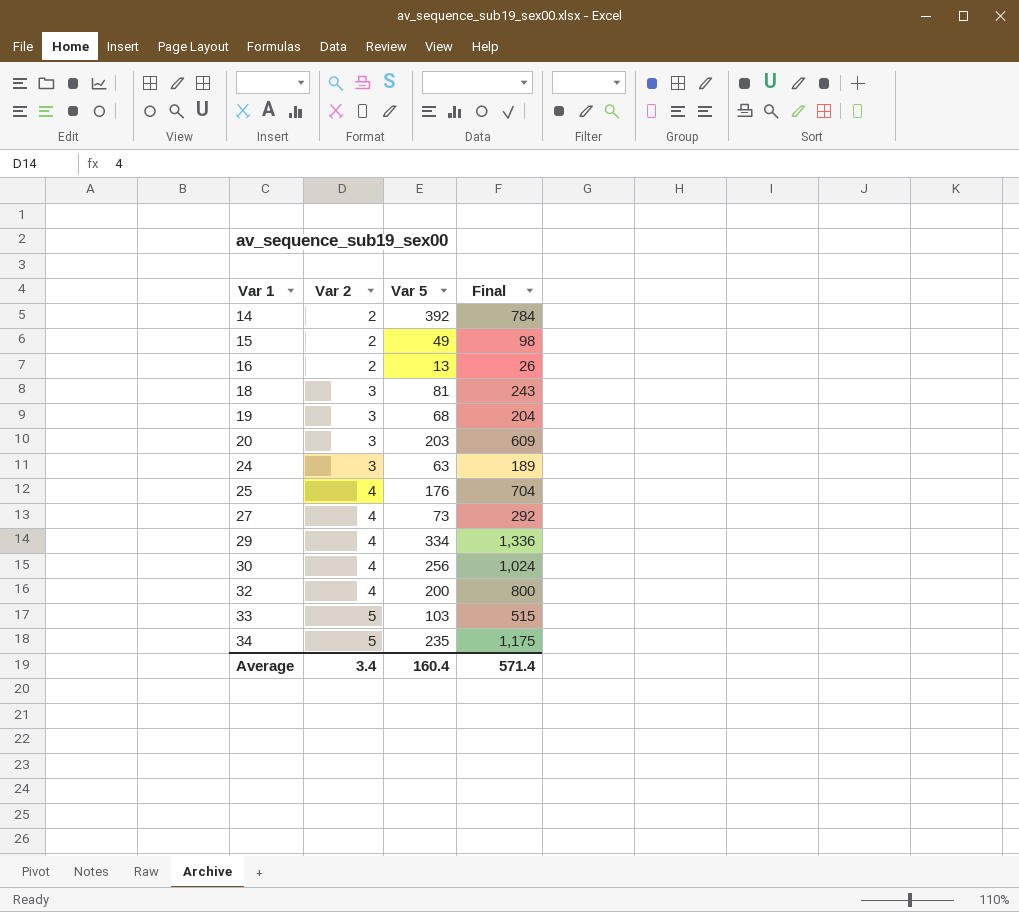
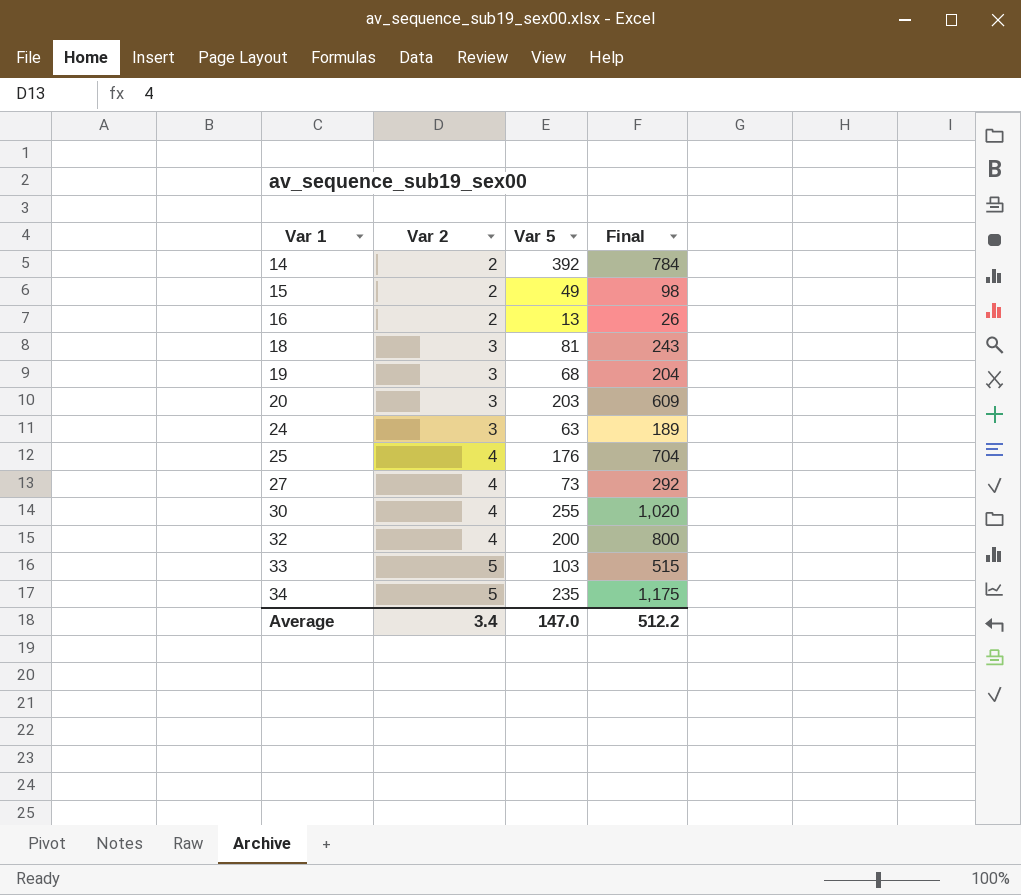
row 29: 4 | 334 | 1,336 -> none
30 | Var 5: 256 -> 255
30 | Final: 1,024 -> 1,020
Average | Var 5: 160.4 -> 147.0
Average | Final: 571.4 -> 512.2

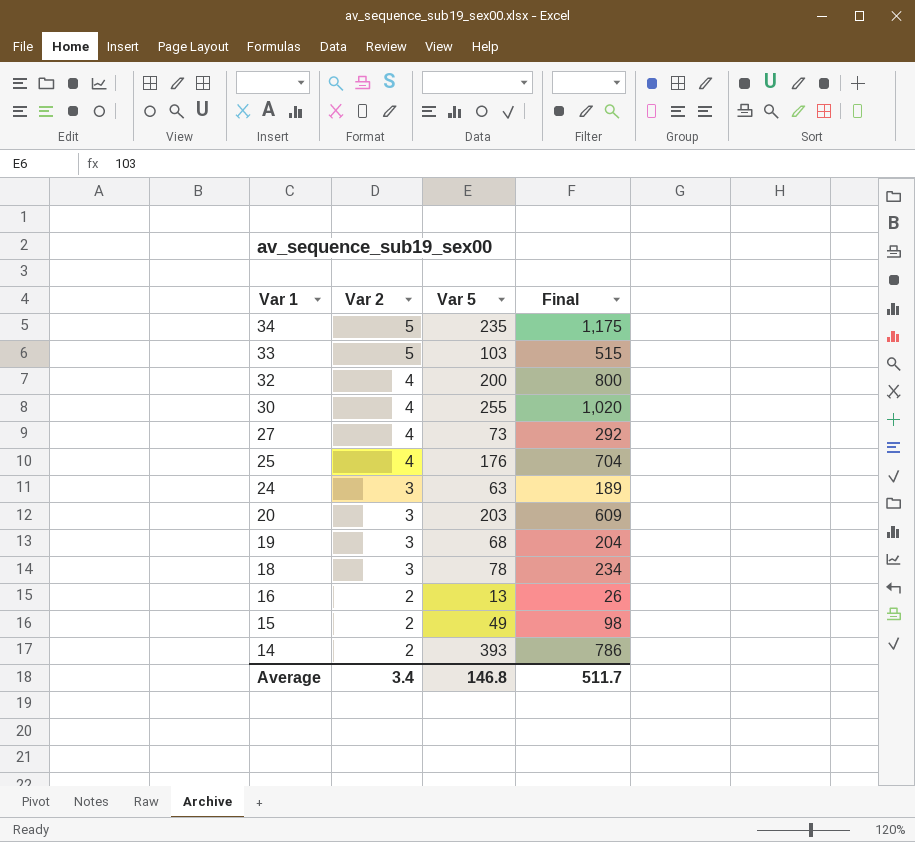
row order: Var 1 ascending -> Var 1 descending
18 | Var 5: 81 -> 78
18 | Final: 243 -> 234
14 | Var 5: 392 -> 393
14 | Final: 784 -> 786
Average | Var 5: 147.0 -> 146.8
Average | Final: 512.2 -> 511.7

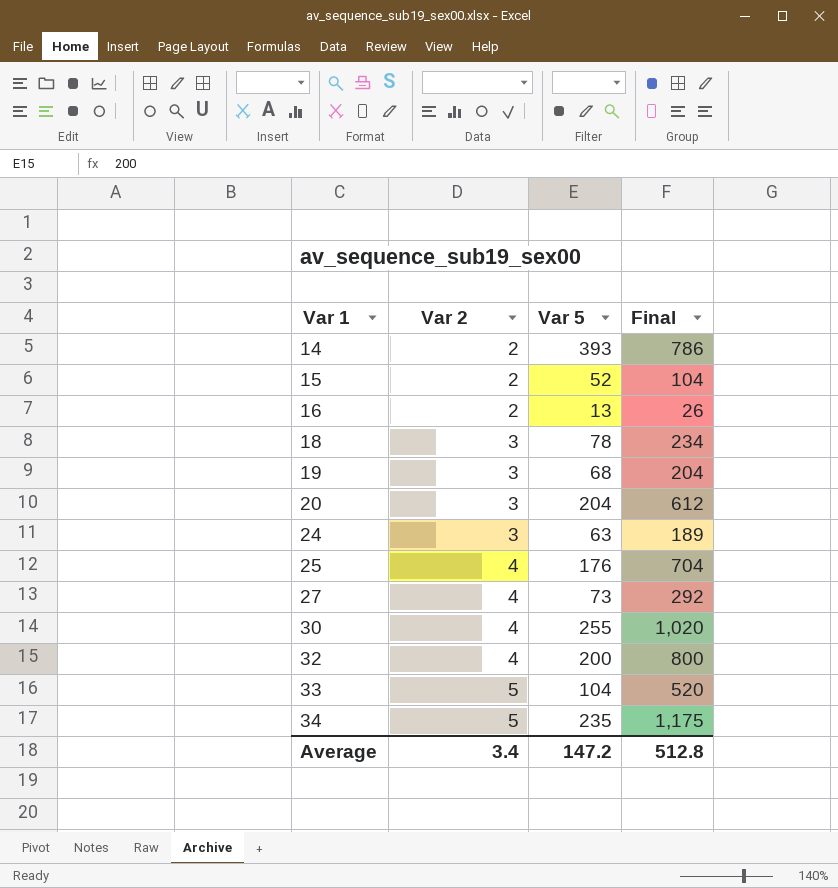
row order: Var 1 descending -> Var 1 ascending
15 | Var 5: 49 -> 52
15 | Final: 98 -> 104
20 | Var 5: 203 -> 204
20 | Final: 609 -> 612
33 | Var 5: 103 -> 104
33 | Final: 515 -> 520
Average | Var 5: 146.8 -> 147.2
Average | Final: 511.7 -> 512.8

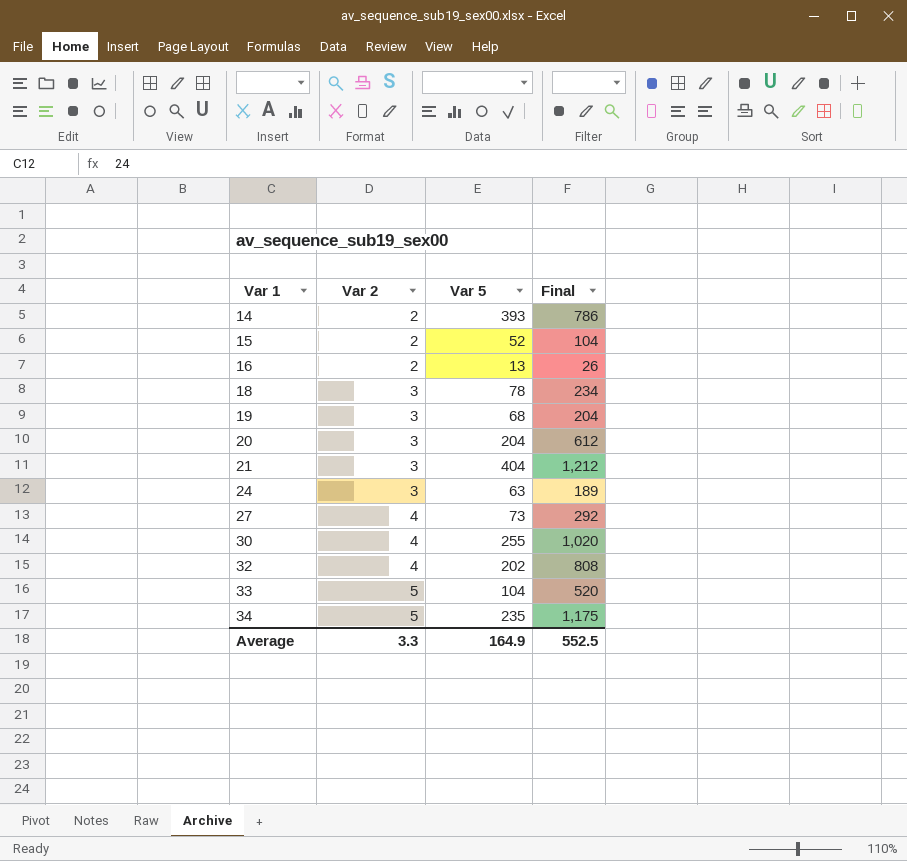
row 25: 4 | 176 | 704 -> none
row 21: none -> 3 | 404 | 1,212
32 | Var 5: 200 -> 202
32 | Final: 800 -> 808
Average | Var 2: 3.4 -> 3.3
Average | Var 5: 147.2 -> 164.9
Average | Final: 512.8 -> 552.5

